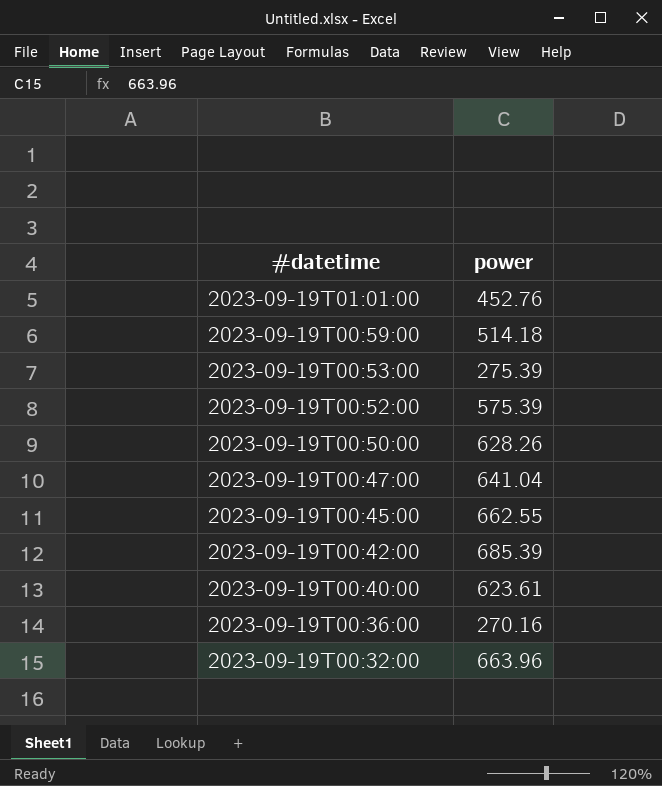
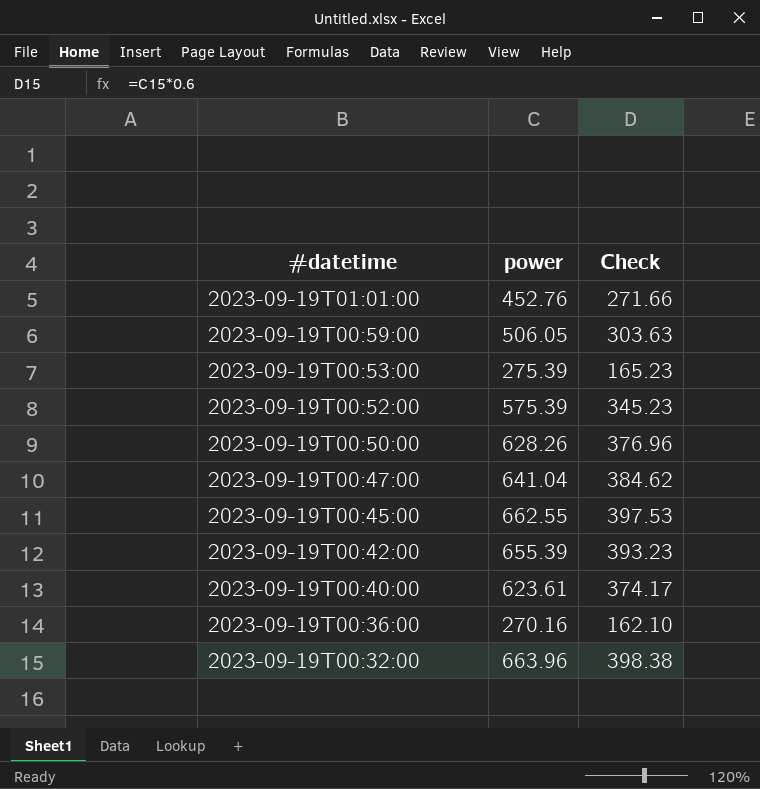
column Check | formula: none -> [power] * 0.6
2023-09-19T00:59:00 | power: 514.18 -> 506.05
2023-09-19T00:42:00 | power: 685.39 -> 655.39

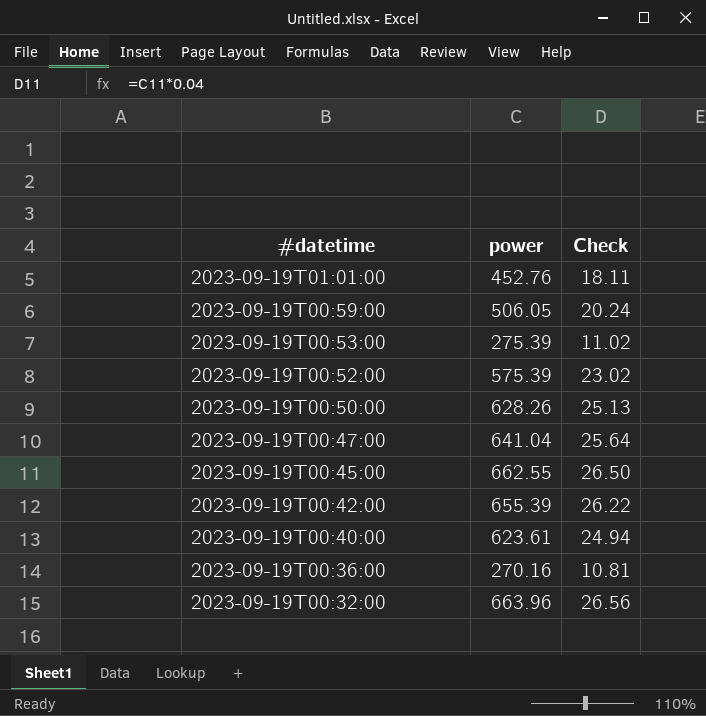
column Check | formula: [power] * 0.6 -> [power] * 0.04

